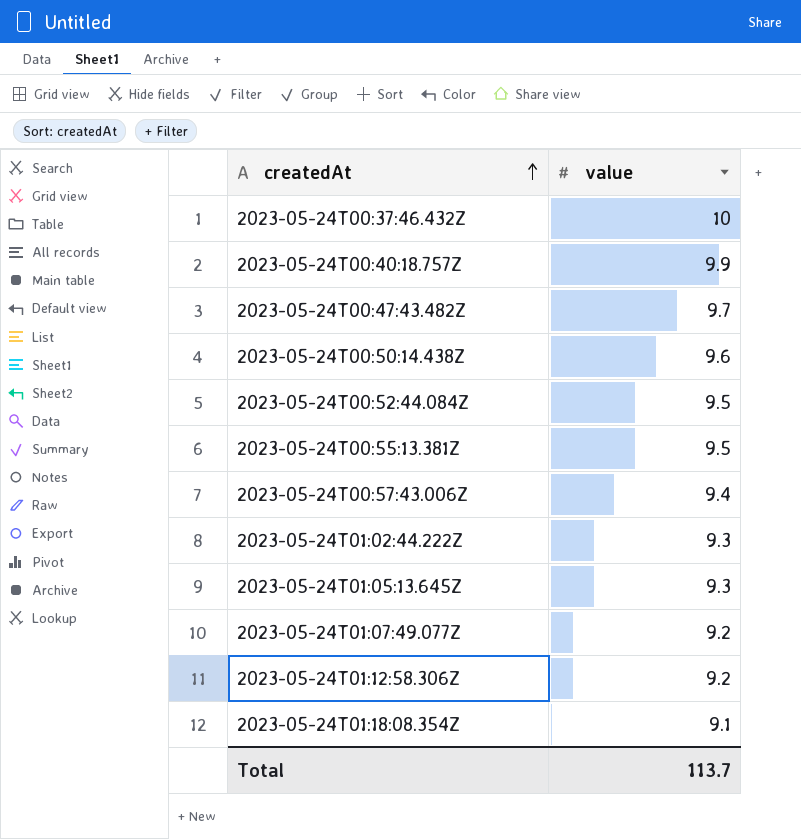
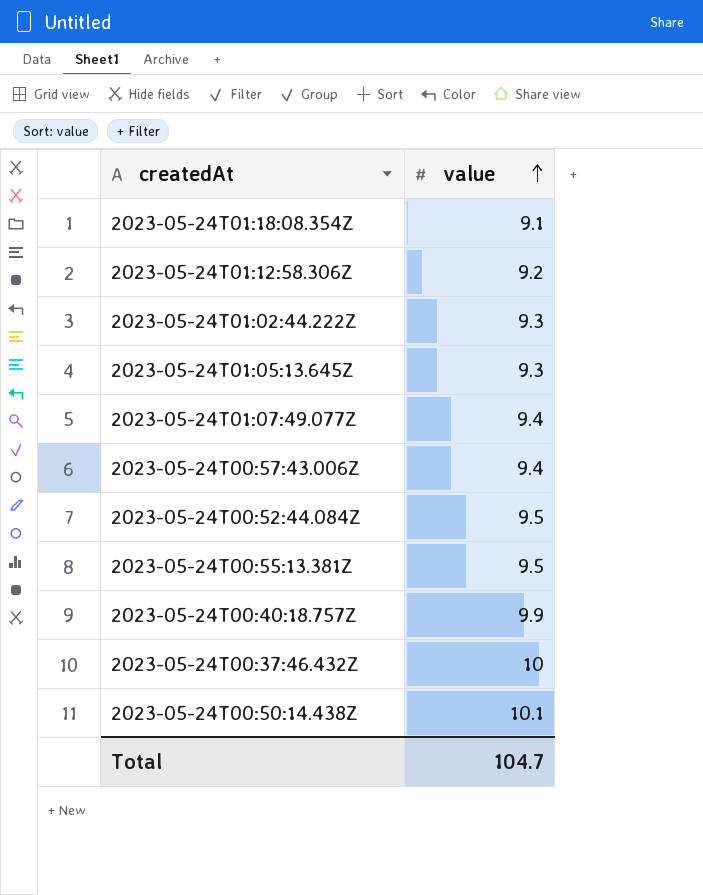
row order: createdAt ascending -> value ascending
row 2023-05-24T00:47:43.482Z: 9.7 -> none
2023-05-24T01:07:49.077Z | value: 9.2 -> 9.4
2023-05-24T00:50:14.438Z | value: 9.6 -> 10.1
Total | value: 113.7 -> 104.7

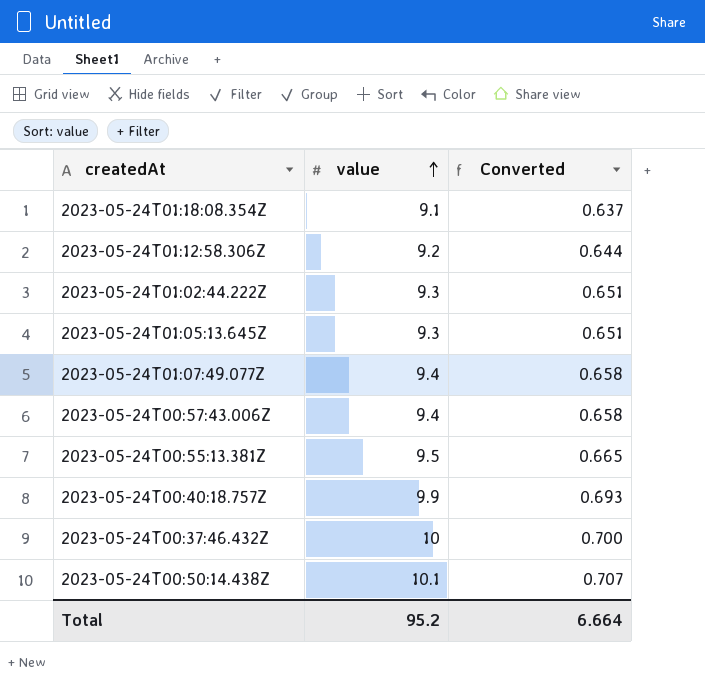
column Converted | formula: none -> [value] * 0.07
row 2023-05-24T00:52:44.084Z: 9.5 -> none
Total | value: 104.7 -> 95.2

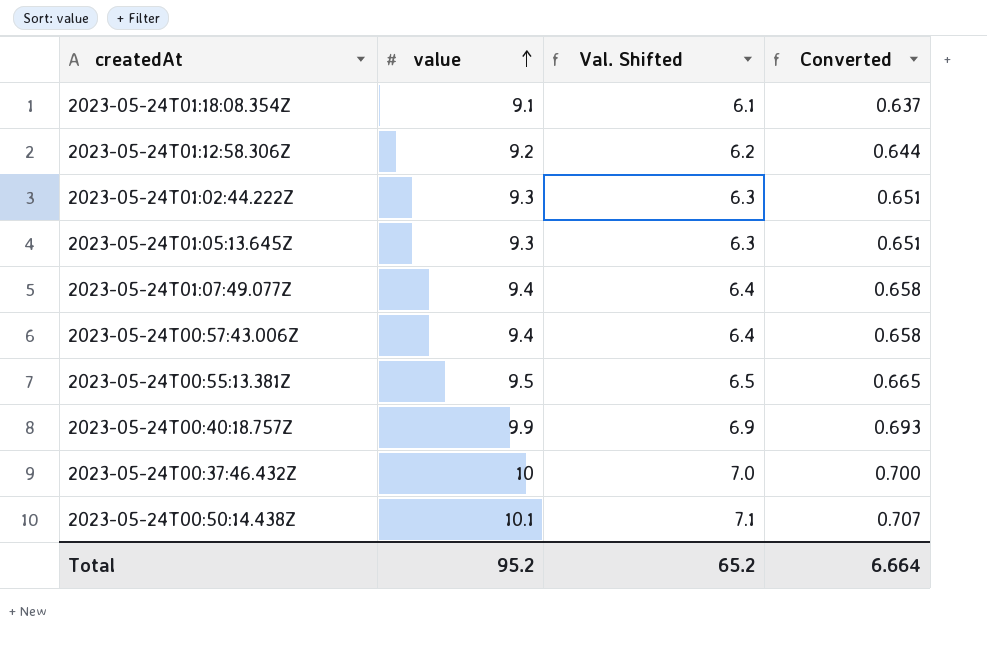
column Val. Shifted | formula: none -> [value] - 3

